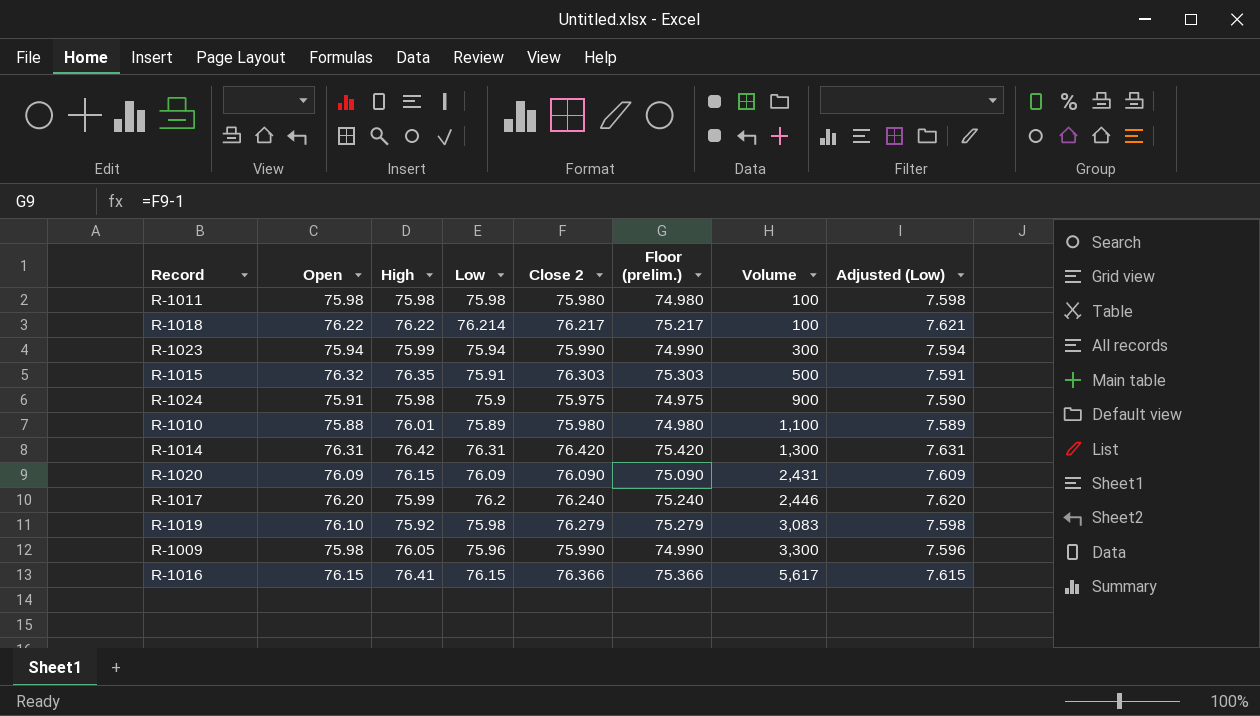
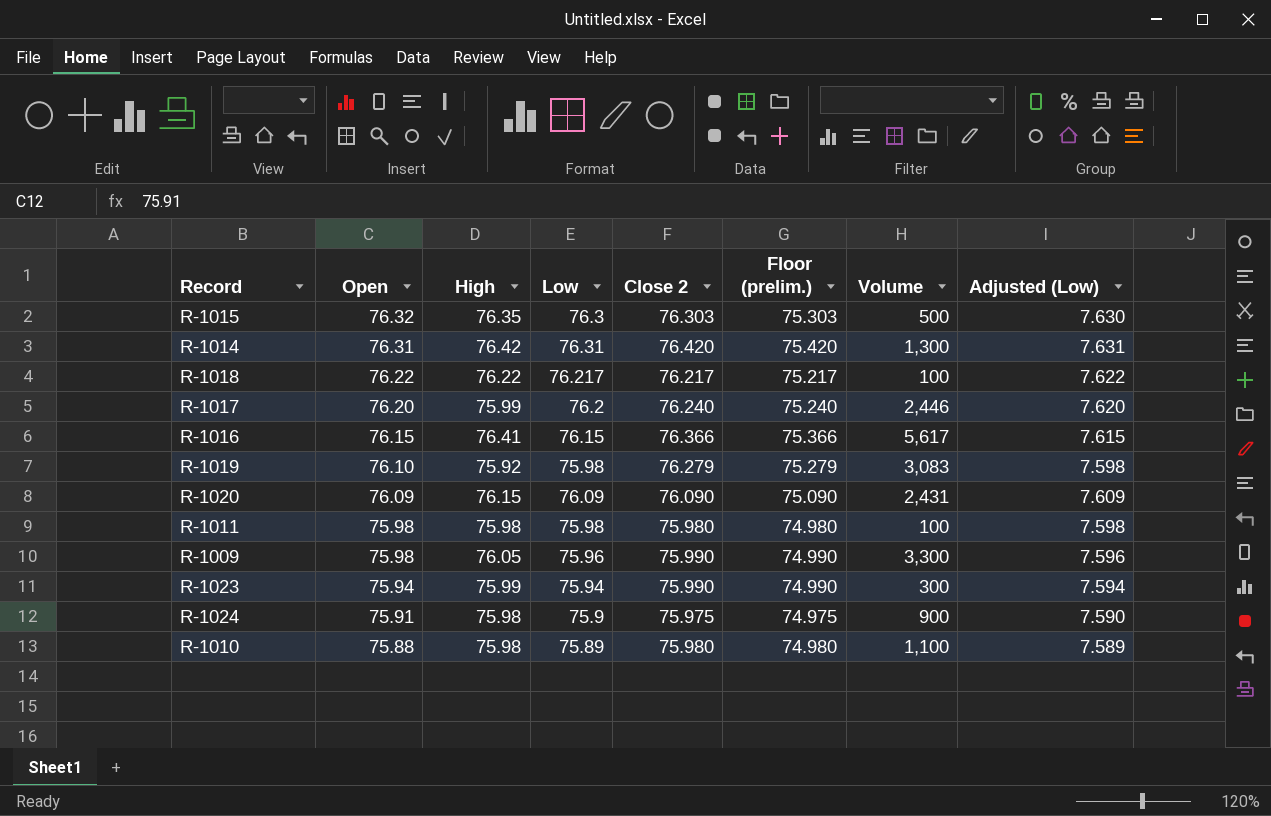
row order: Volume ascending -> Open descending
R-1015 | Low: 75.91 -> 76.3
R-1015 | Adjusted (Low): 7.591 -> 7.630
R-1018 | Low: 76.214 -> 76.217
R-1018 | Adjusted (Low): 7.621 -> 7.622
R-1010 | High: 76.01 -> 75.98

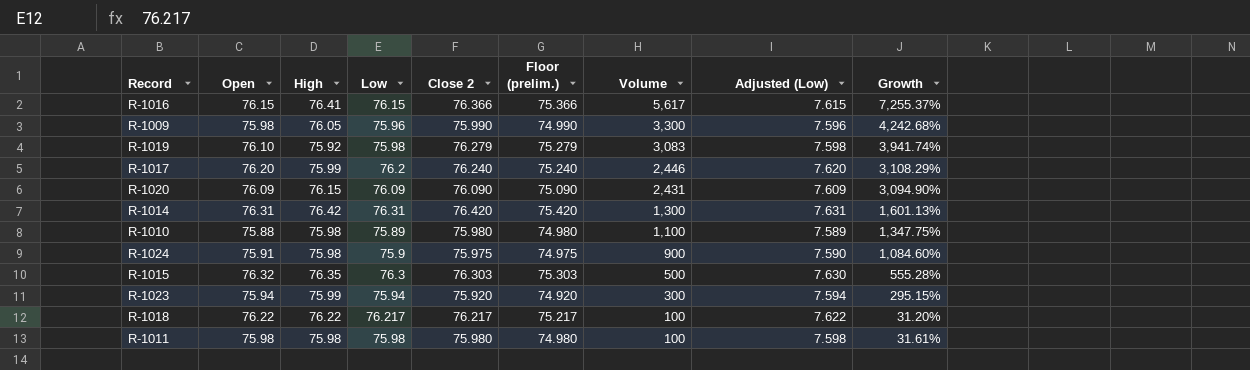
row order: Open descending -> Volume descending
column Growth | formula: none -> ([Volume] - [Close 2]) / [Close 2]
R-1023 | Close 2: 75.990 -> 75.920
R-1023 | Floor (prelim.): 74.990 -> 74.920

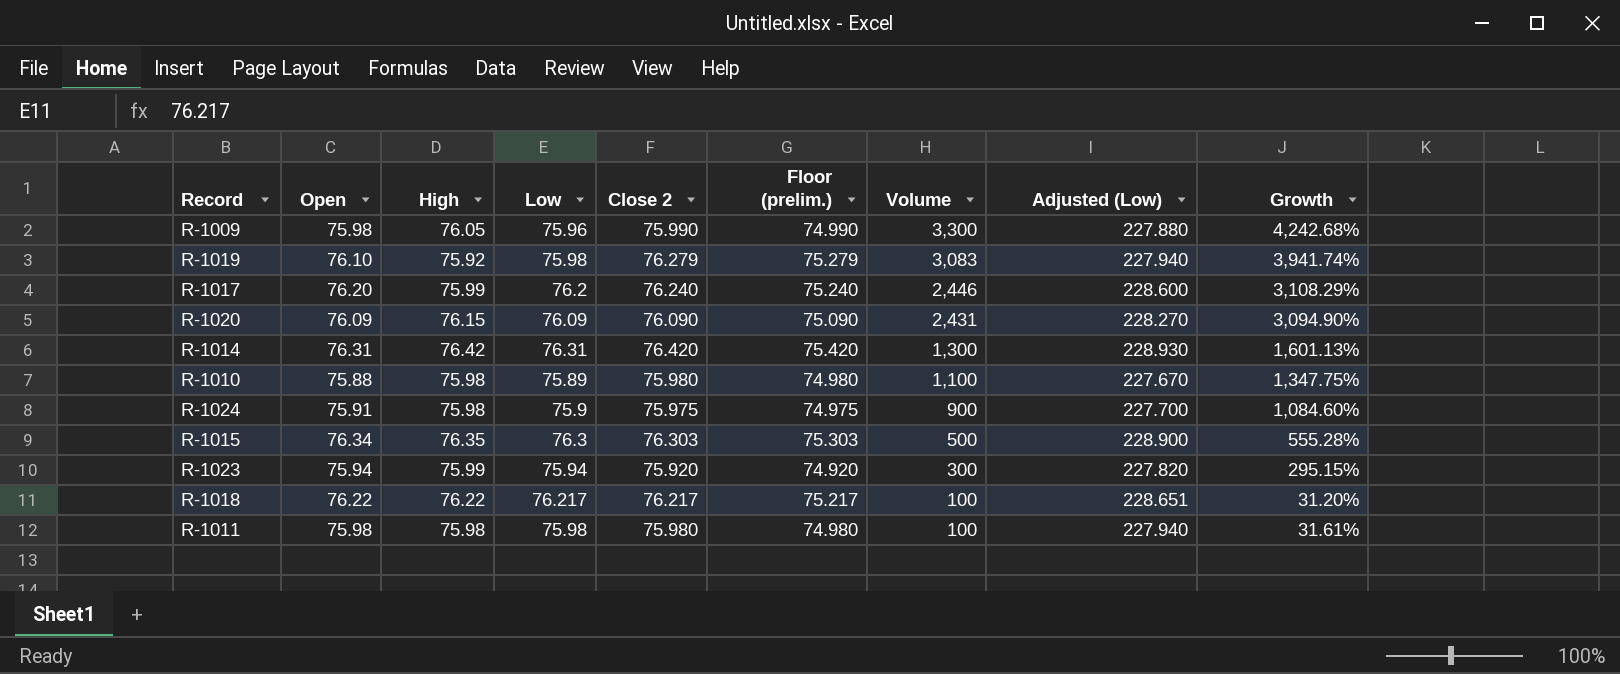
column Adjusted (Low) | formula: [Low] * 0.1 -> [Low] * 3
row R-1016: 76.15 | 76.41 | 76.15 | 76.366 | 75.366 | 5,617 | 7.615 | 7,255.37% -> none
R-1015 | Open: 76.32 -> 76.34

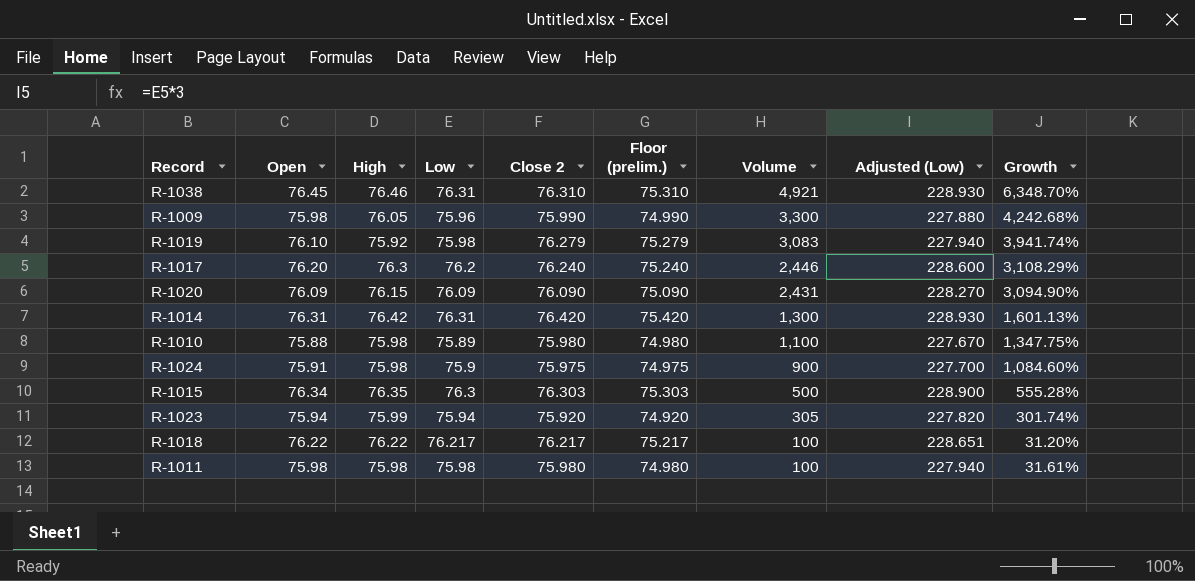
row R-1038: none -> 76.45 | 76.46 | 76.31 | 76.310 | 75.310 | 4,921 | 228.930 | 6,348.70%
R-1017 | High: 75.99 -> 76.3
R-1023 | Volume: 300 -> 305
R-1023 | Growth: 295.15% -> 301.74%

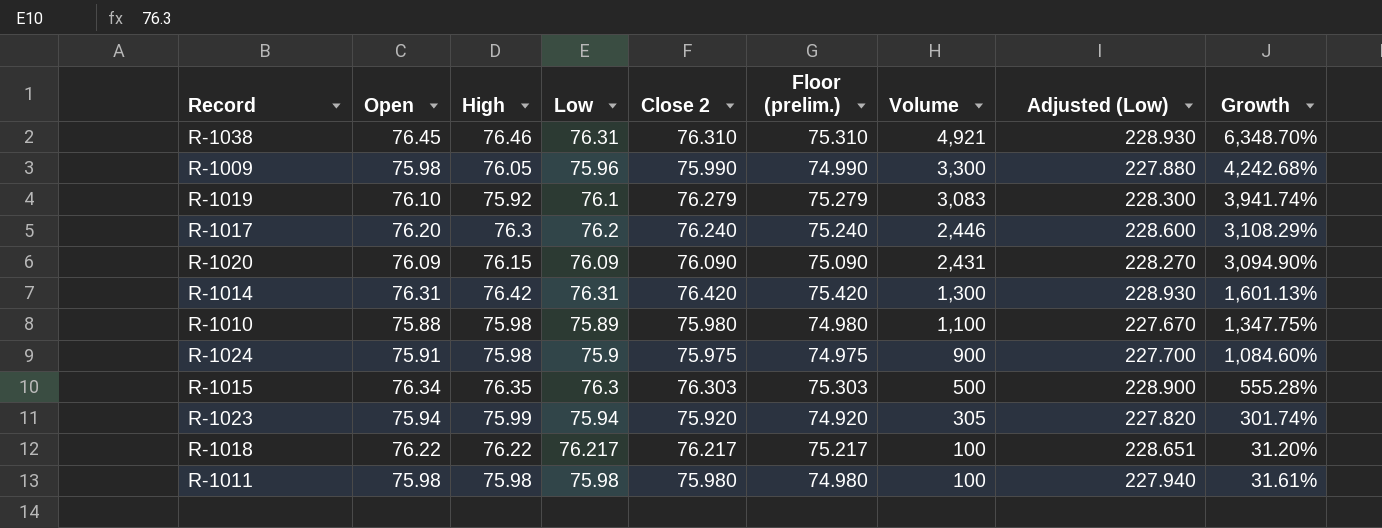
R-1019 | Low: 75.98 -> 76.1
R-1019 | Adjusted (Low): 227.940 -> 228.300

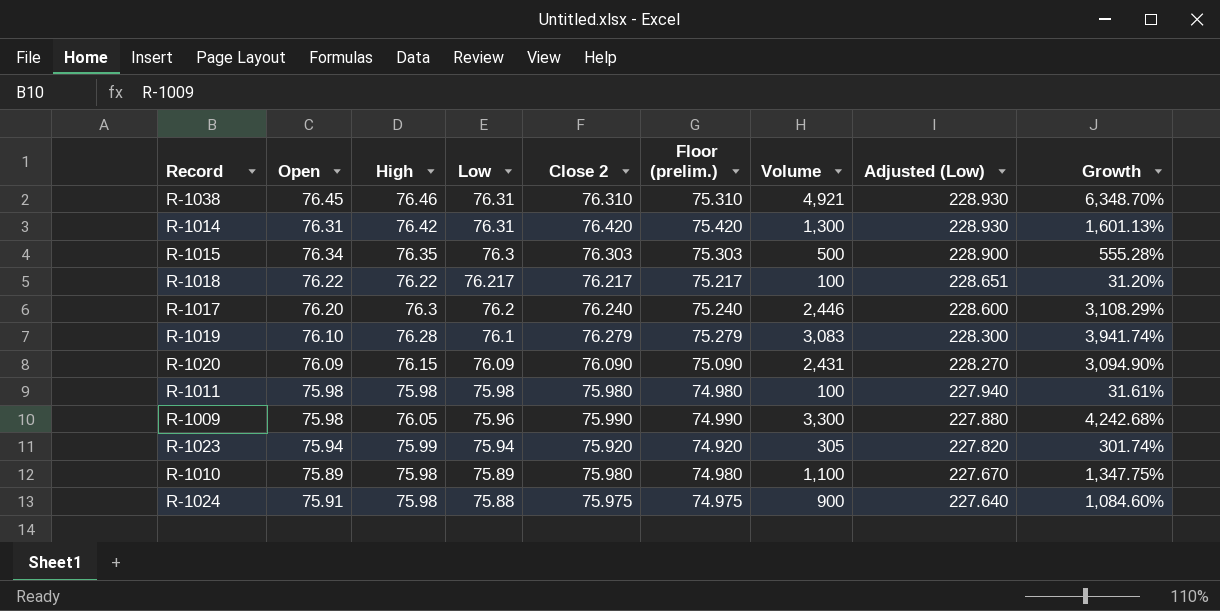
row order: Volume descending -> Low descending
R-1019 | High: 75.92 -> 76.28
R-1010 | Open: 75.88 -> 75.89
R-1024 | Low: 75.9 -> 75.88
R-1024 | Adjusted (Low): 227.700 -> 227.640

